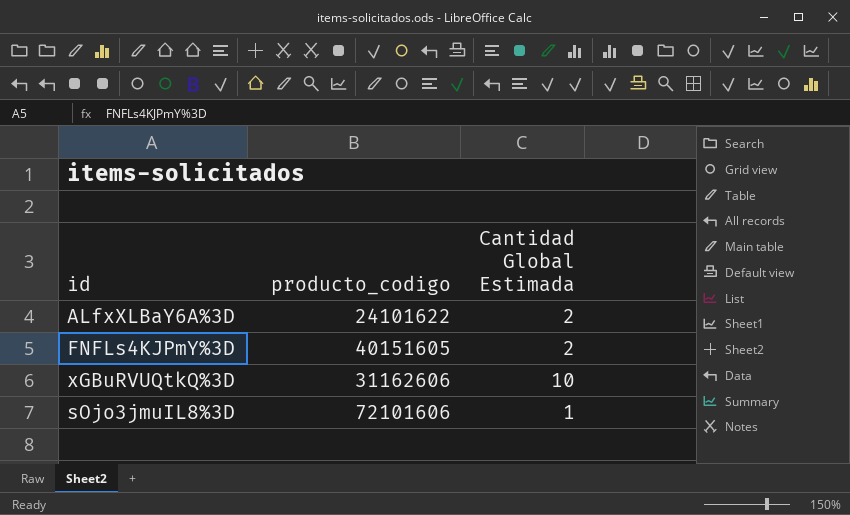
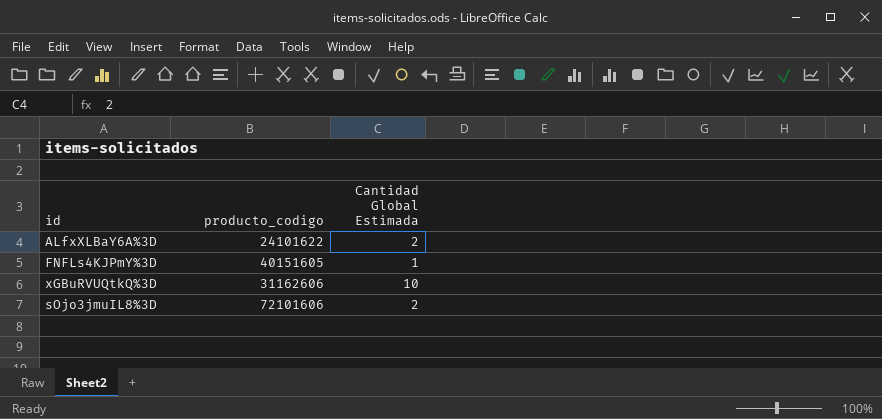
FNFLs4KJPmY%3D | Cantidad Global Estimada: 2 -> 1
sOjo3jmuIL8%3D | Cantidad Global Estimada: 1 -> 2

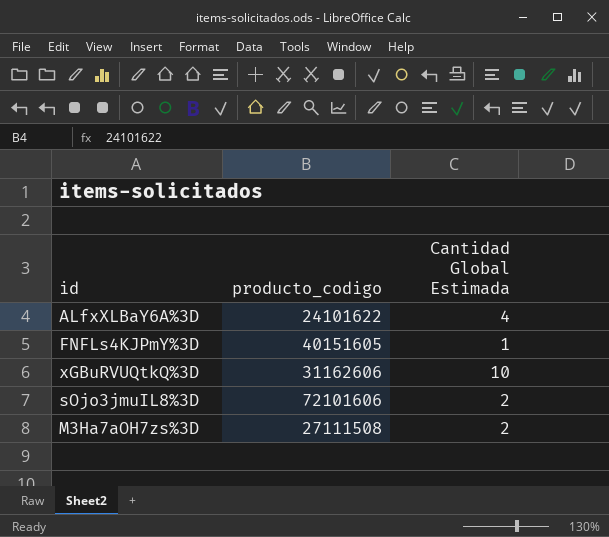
ALfxXLBaY6A%3D | Cantidad Global Estimada: 2 -> 4
row M3Ha7aOH7zs%3D: none -> 27111508 | 2

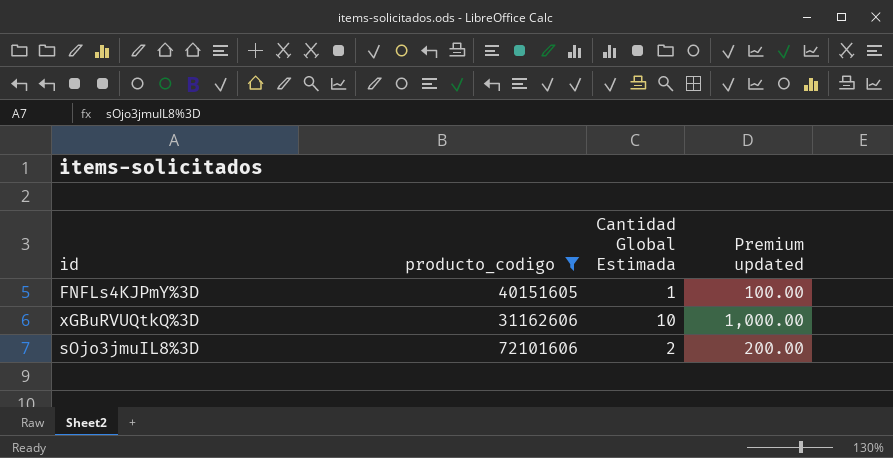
filter: none -> producto_codigo >= 31162606
column Premium updated | formula: none -> [Cantidad Global Estimada] * 100

